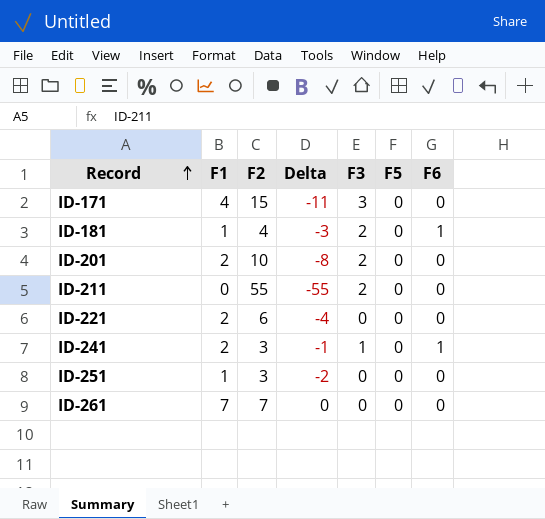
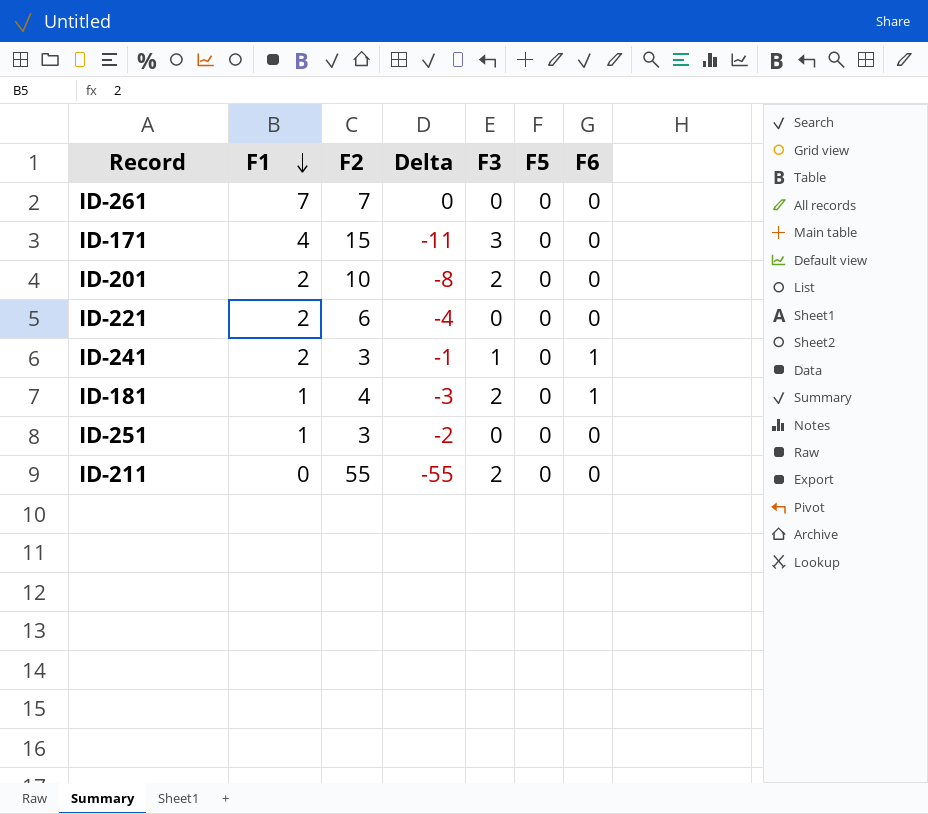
row order: Record ascending -> F1 descending

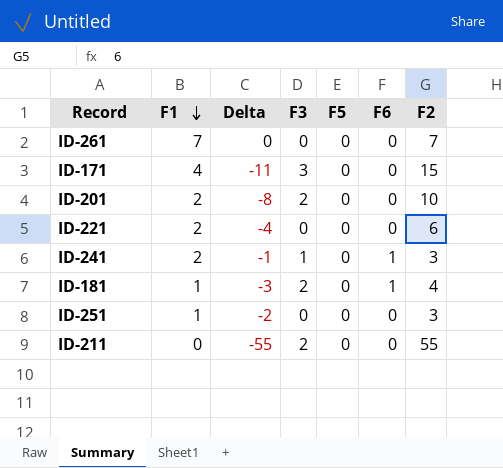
column F2 | position: 3 -> 7

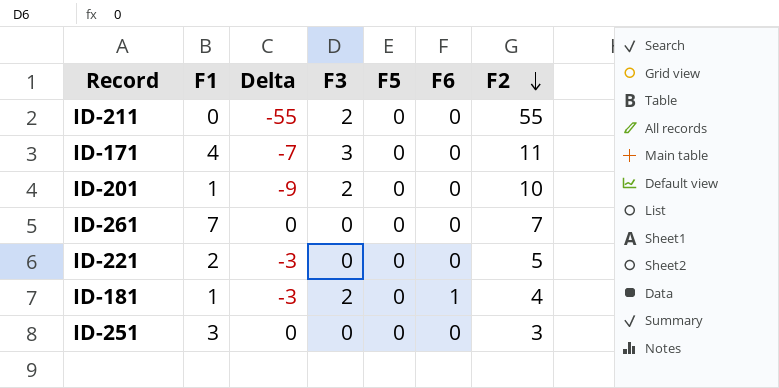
row order: F1 descending -> F2 descending
row ID-241: 2 | -1 | 1 | 0 | 1 | 3 -> none
ID-171 | Delta: -11 -> -7
ID-171 | F2: 15 -> 11
ID-201 | F1: 2 -> 1
ID-201 | Delta: -8 -> -9
ID-221 | Delta: -4 -> -3
ID-221 | F2: 6 -> 5
ID-251 | F1: 1 -> 3
ID-251 | Delta: -2 -> 0

